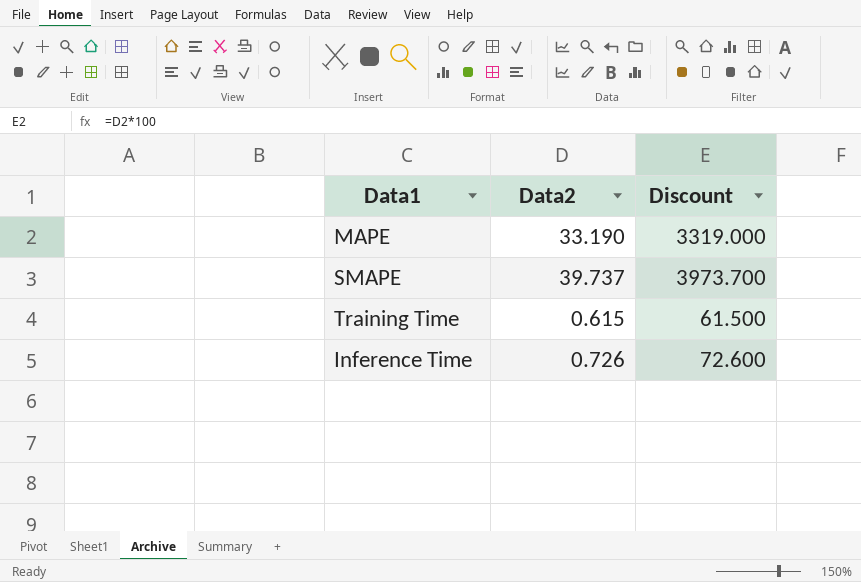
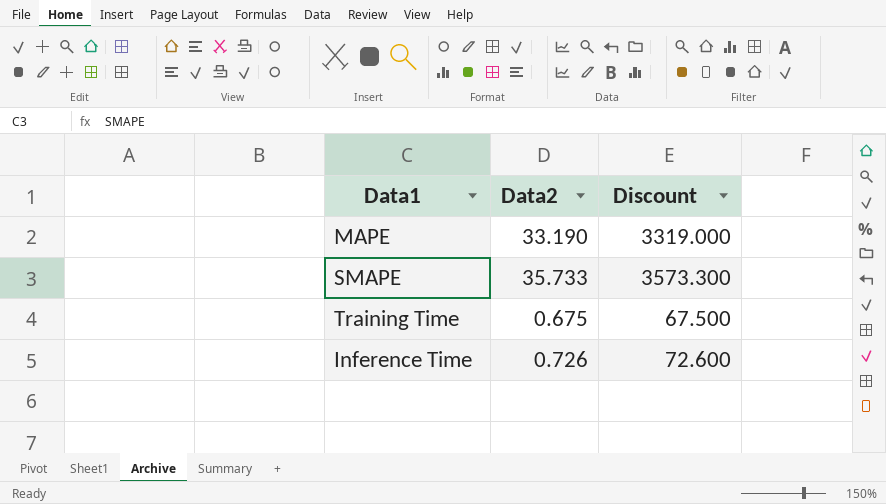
SMAPE | Data2: 39.737 -> 35.733
SMAPE | Discount: 3973.700 -> 3573.300
Training Time | Data2: 0.615 -> 0.675
Training Time | Discount: 61.500 -> 67.500

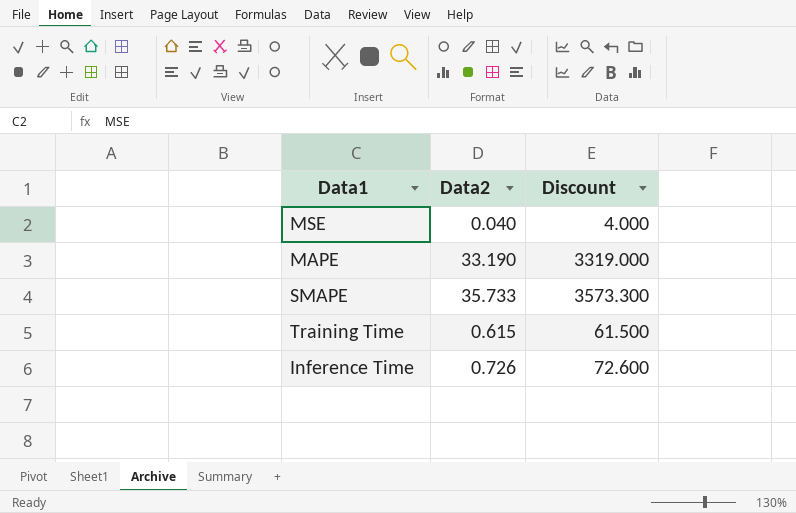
row MSE: none -> 0.040 | 4.000
Training Time | Data2: 0.675 -> 0.615
Training Time | Discount: 67.500 -> 61.500

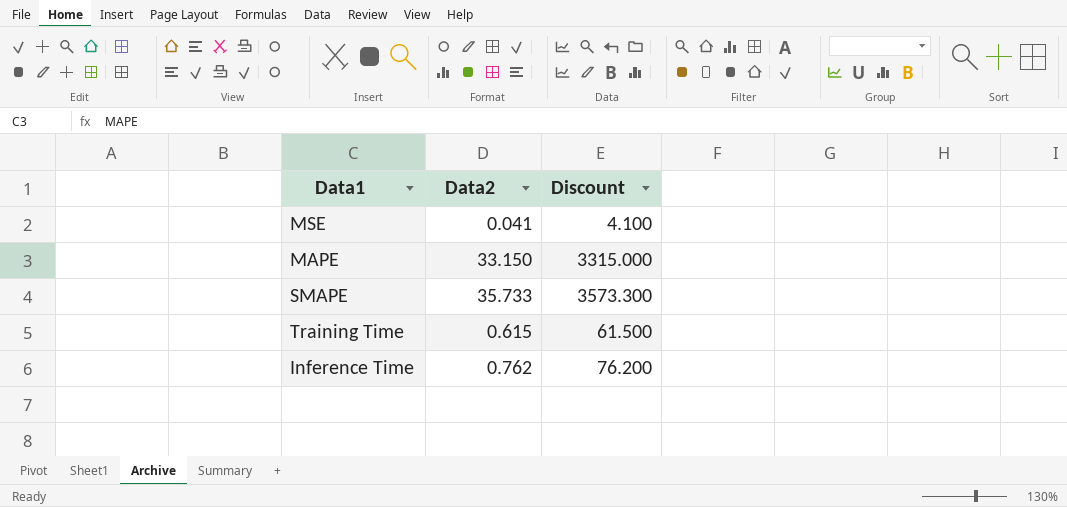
MSE | Data2: 0.040 -> 0.041
MSE | Discount: 4.000 -> 4.100
MAPE | Data2: 33.190 -> 33.150
MAPE | Discount: 3319.000 -> 3315.000
Inference Time | Data2: 0.726 -> 0.762
Inference Time | Discount: 72.600 -> 76.200

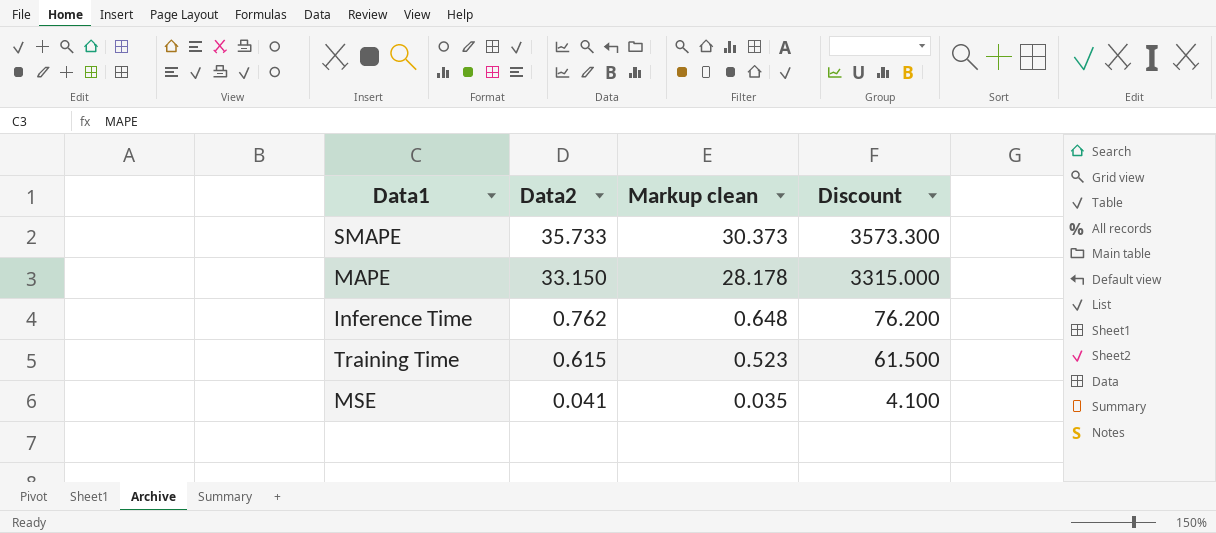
row order: none -> Data2 descending
column Markup clean | formula: none -> [Data2] * 0.85

